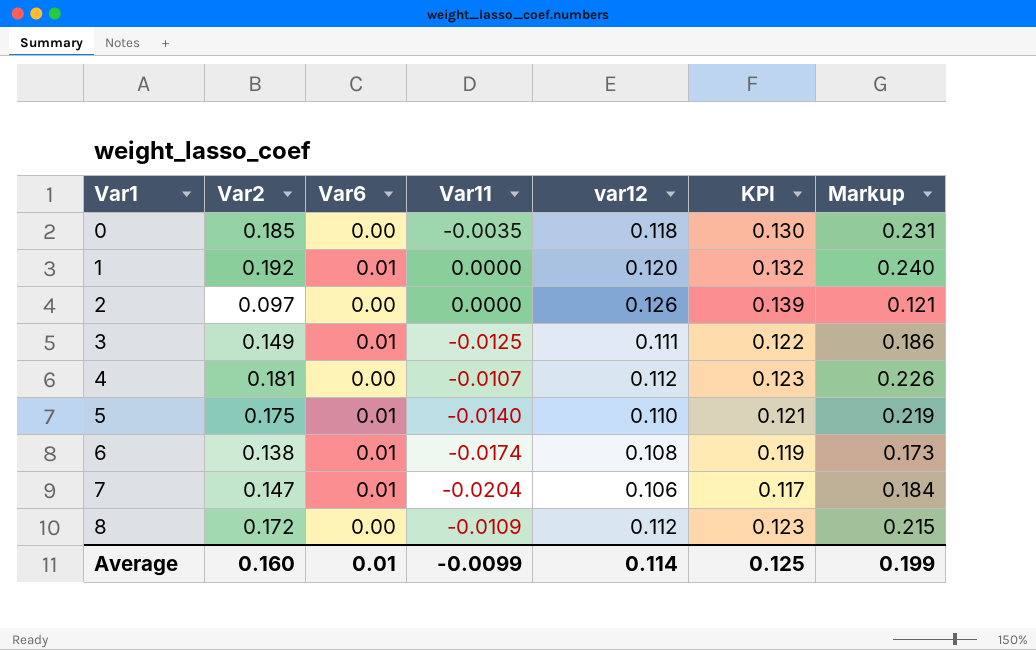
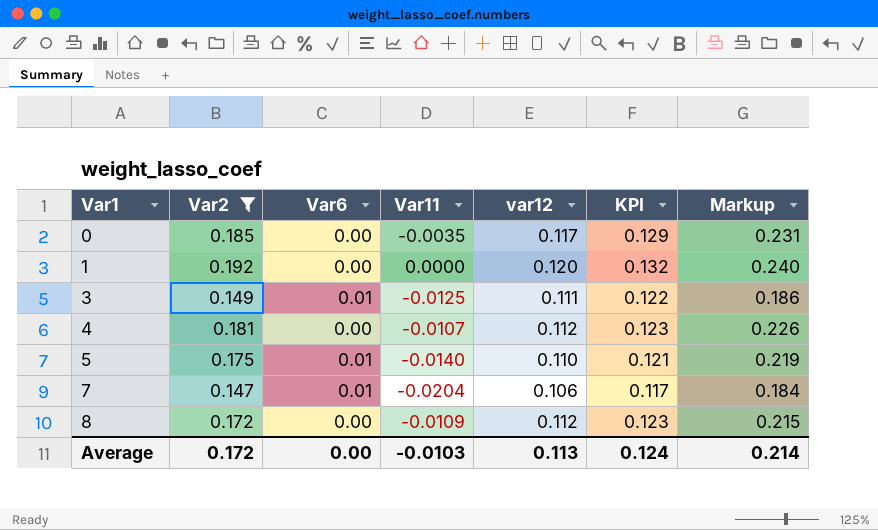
filter: none -> Var2 >= 0.147
0 | var12: 0.118 -> 0.117
0 | KPI: 0.130 -> 0.129
1 | Var6: 0.01 -> 0.00
Average | Var2: 0.160 -> 0.172
Average | Var6: 0.01 -> 0.00
Average | Var11: -0.0099 -> -0.0103
Average | var12: 0.114 -> 0.113
Average | KPI: 0.125 -> 0.124
Average | Markup: 0.199 -> 0.214

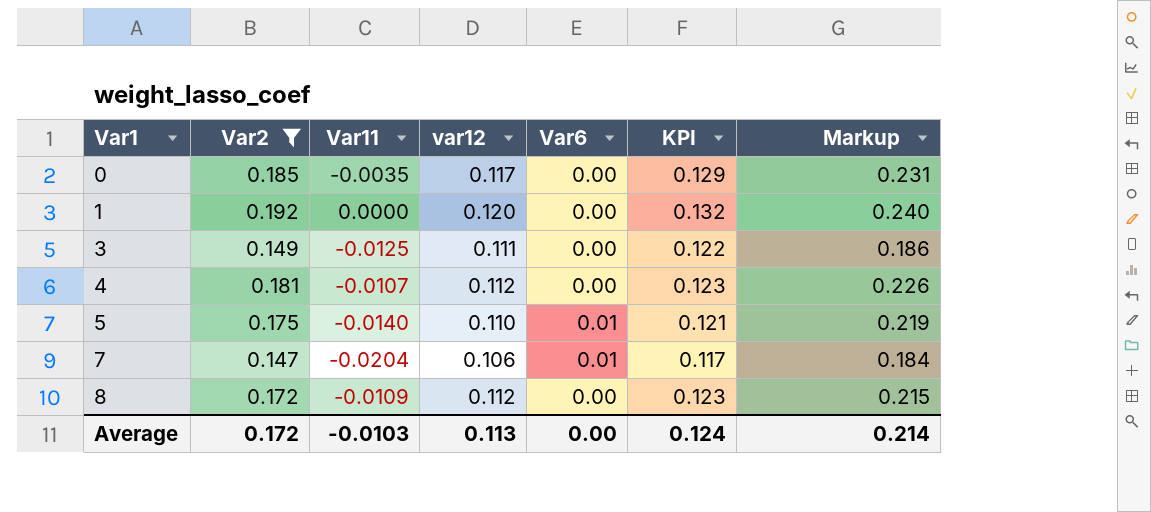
column Var6 | position: 3 -> 5
3 | Var6: 0.01 -> 0.00

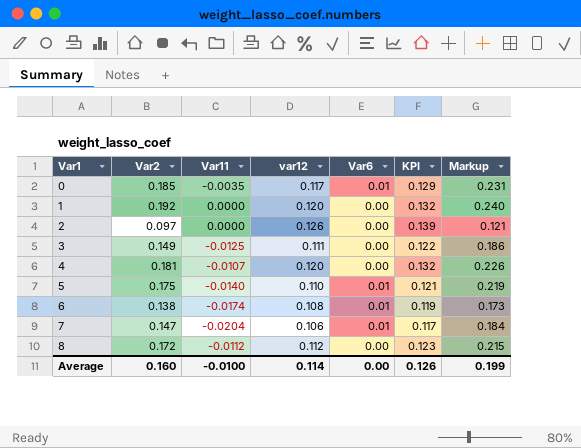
filter: Var2 >= 0.147 -> none
0 | Var6: 0.00 -> 0.01
4 | var12: 0.112 -> 0.120
4 | KPI: 0.123 -> 0.132
8 | Var11: -0.0109 -> -0.0112
Average | Var2: 0.172 -> 0.160
Average | Var11: -0.0103 -> -0.0100
Average | var12: 0.113 -> 0.114
Average | KPI: 0.124 -> 0.126
Average | Markup: 0.214 -> 0.199

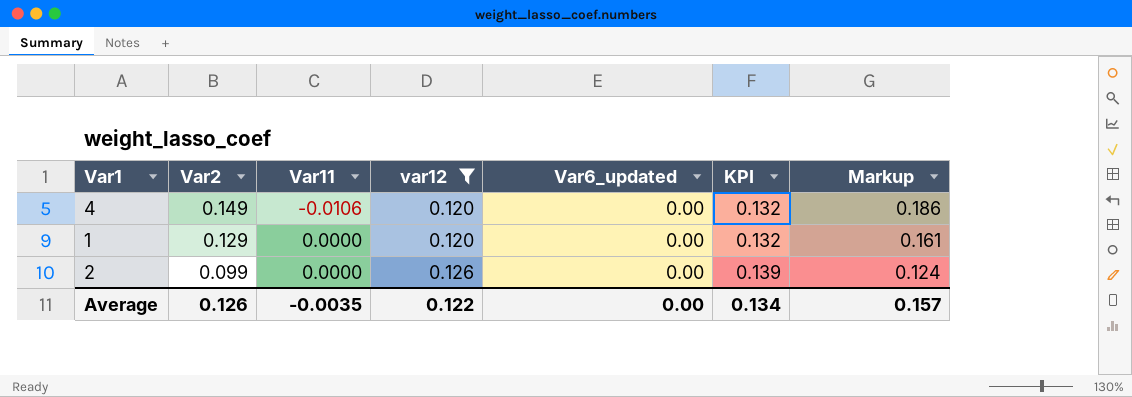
filter: none -> var12 >= 0.120
row order: Var1 ascending -> Var2 descending
column name: Var6 -> Var6_updated
4 | Var2: 0.181 -> 0.149
4 | Var11: -0.0107 -> -0.0106
4 | Markup: 0.226 -> 0.186
1 | Var2: 0.192 -> 0.129
1 | Markup: 0.240 -> 0.161
2 | Var2: 0.097 -> 0.099
2 | Markup: 0.121 -> 0.124
Average | Var2: 0.160 -> 0.126
Average | Var11: -0.0100 -> -0.0035
Average | var12: 0.114 -> 0.122
Average | KPI: 0.126 -> 0.134
Average | Markup: 0.199 -> 0.157

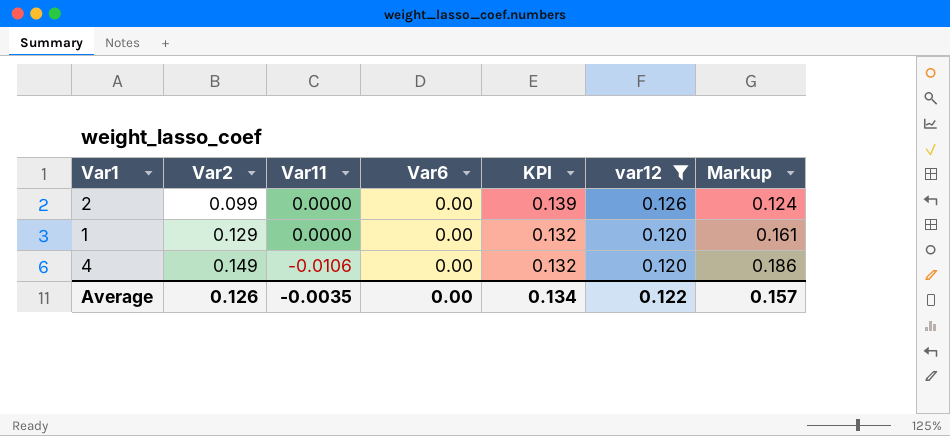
row order: Var2 descending -> Var2 ascending
column name: Var6_updated -> Var6
column var12 | position: 4 -> 6

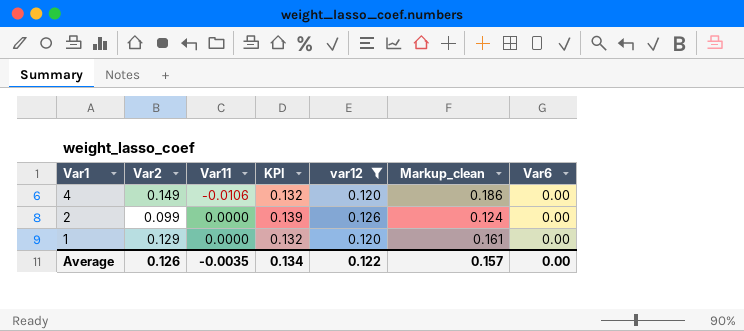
row order: Var2 ascending -> Var1 descending
column name: Markup -> Markup_clean
column Var6 | position: 4 -> 7

